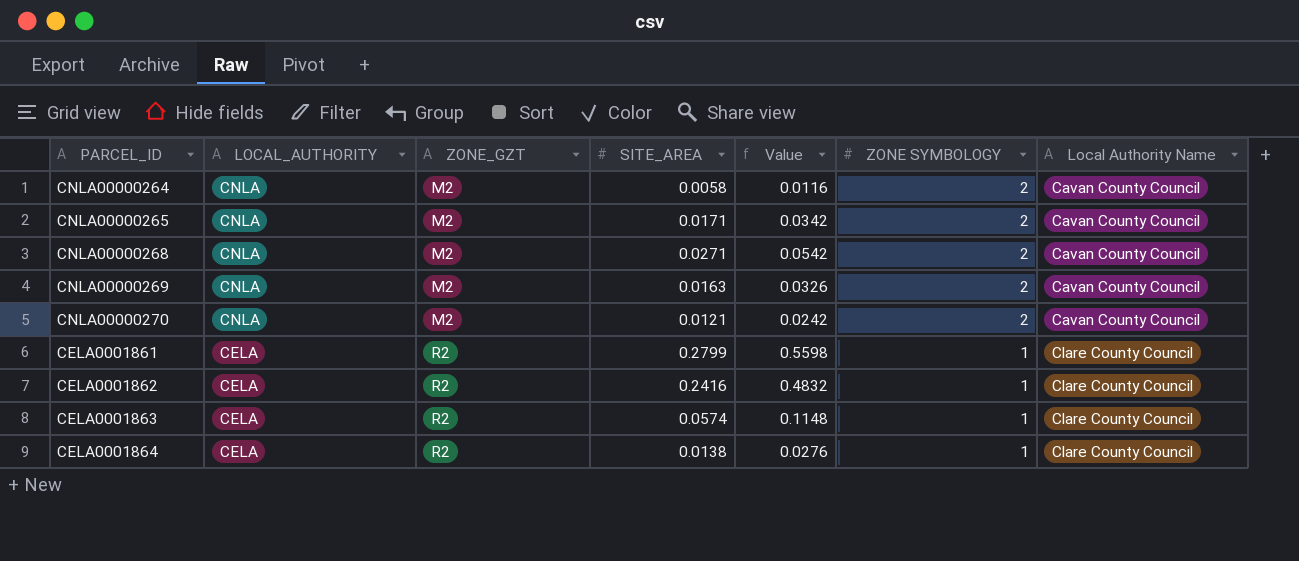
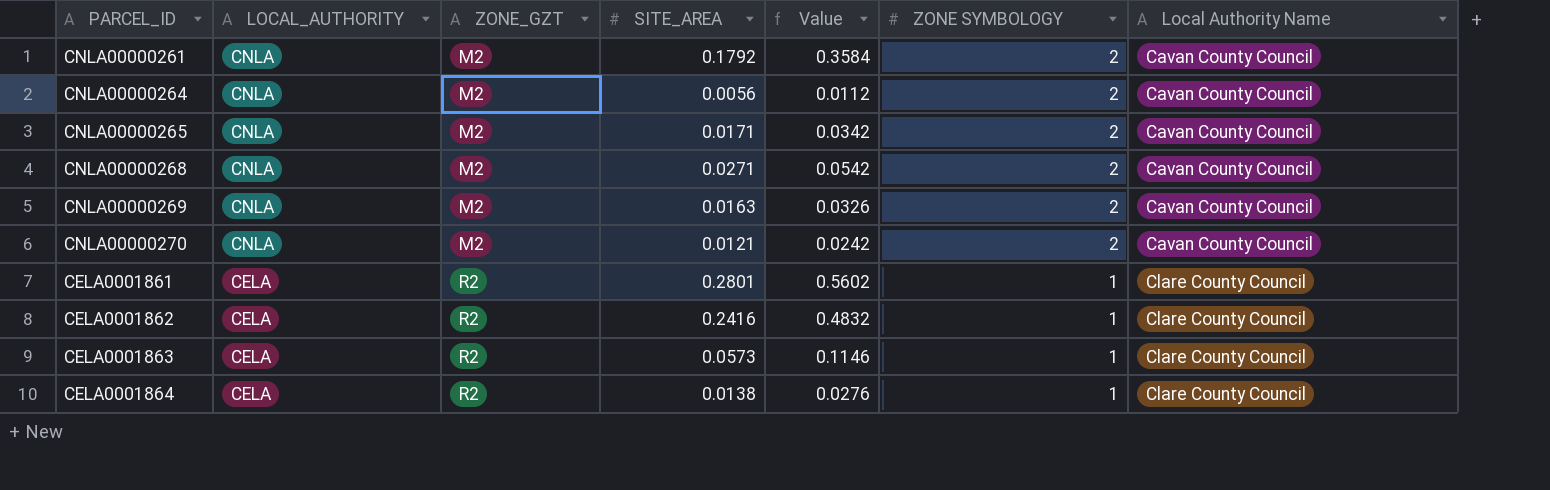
row CNLA00000261: none -> CNLA | M2 | 0.1792 | 0.3584 | 2 | Cavan County Council
CNLA00000264 | SITE_AREA: 0.0058 -> 0.0056
CNLA00000264 | Value: 0.0116 -> 0.0112
CELA0001861 | SITE_AREA: 0.2799 -> 0.2801
CELA0001861 | Value: 0.5598 -> 0.5602
CELA0001863 | SITE_AREA: 0.0574 -> 0.0573
CELA0001863 | Value: 0.1148 -> 0.1146

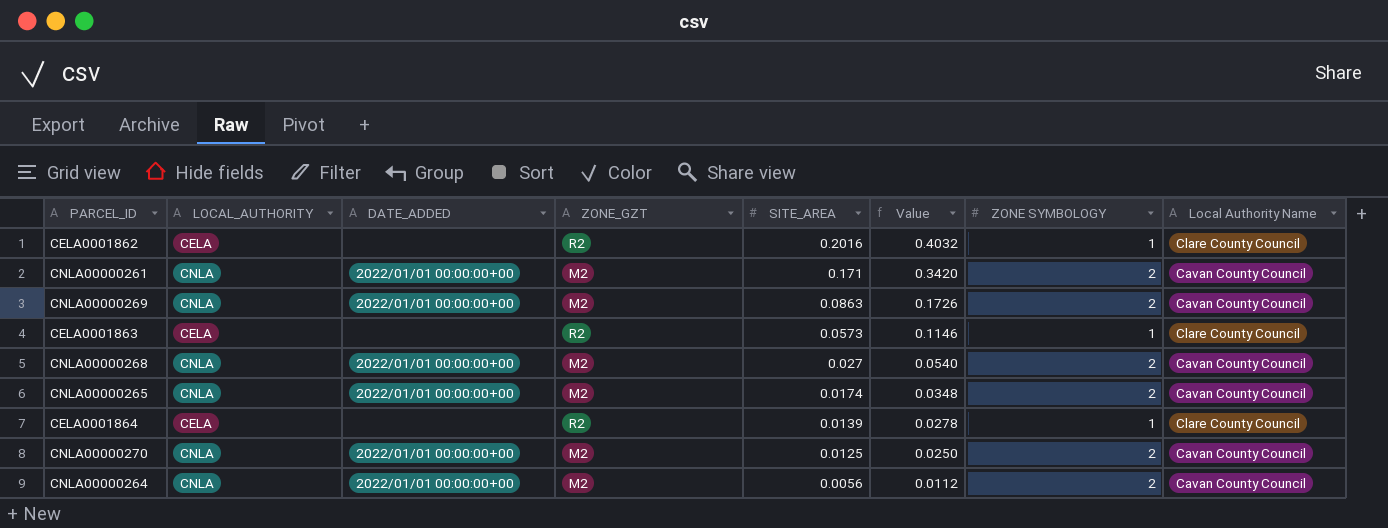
row order: LOCAL_AUTHORITY descending -> SITE_AREA descending
column DATE_ADDED | position: none -> 3
row CELA0001861: CELA | R2 | 0.2801 | 0.5602 | 1 | Clare County Council -> none
CELA0001862 | SITE_AREA: 0.2416 -> 0.2016
CELA0001862 | Value: 0.4832 -> 0.4032
CNLA00000261 | SITE_AREA: 0.1792 -> 0.171
CNLA00000261 | Value: 0.3584 -> 0.3420
CNLA00000269 | SITE_AREA: 0.0163 -> 0.0863
CNLA00000269 | Value: 0.0326 -> 0.1726
CNLA00000268 | SITE_AREA: 0.0271 -> 0.027
CNLA00000268 | Value: 0.0542 -> 0.0540
CNLA00000265 | SITE_AREA: 0.0171 -> 0.0174
CNLA00000265 | Value: 0.0342 -> 0.0348
CELA0001864 | SITE_AREA: 0.0138 -> 0.0139
CELA0001864 | Value: 0.0276 -> 0.0278
CNLA00000270 | SITE_AREA: 0.0121 -> 0.0125
CNLA00000270 | Value: 0.0242 -> 0.0250

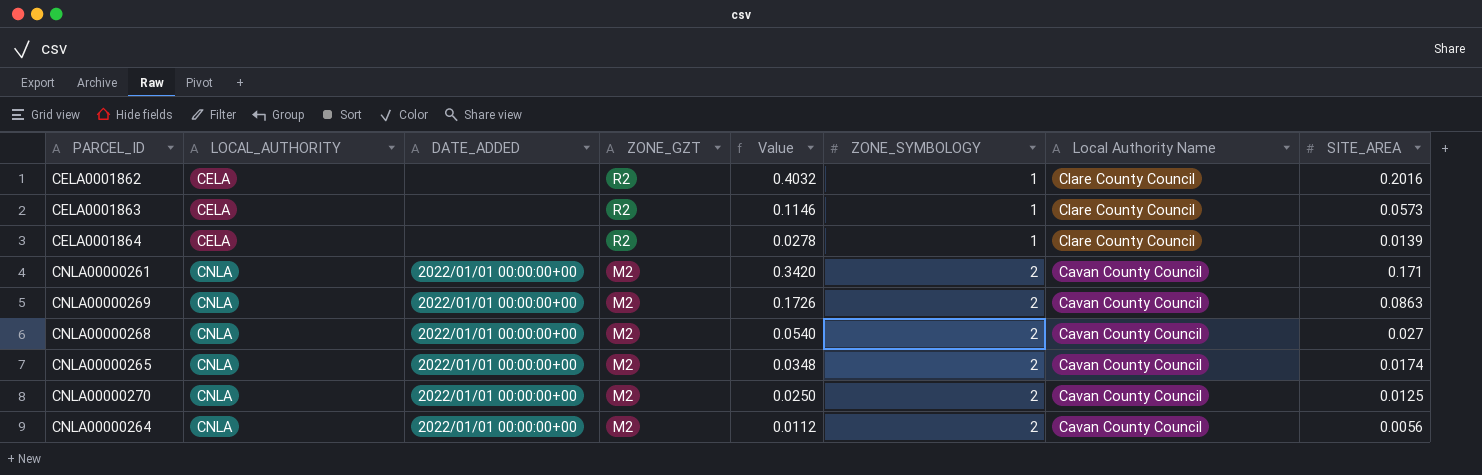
row order: SITE_AREA descending -> LOCAL_AUTHORITY ascending
column name: ZONE SYMBOLOGY -> ZONE_SYMBOLOGY
column SITE_AREA | position: 5 -> 8

